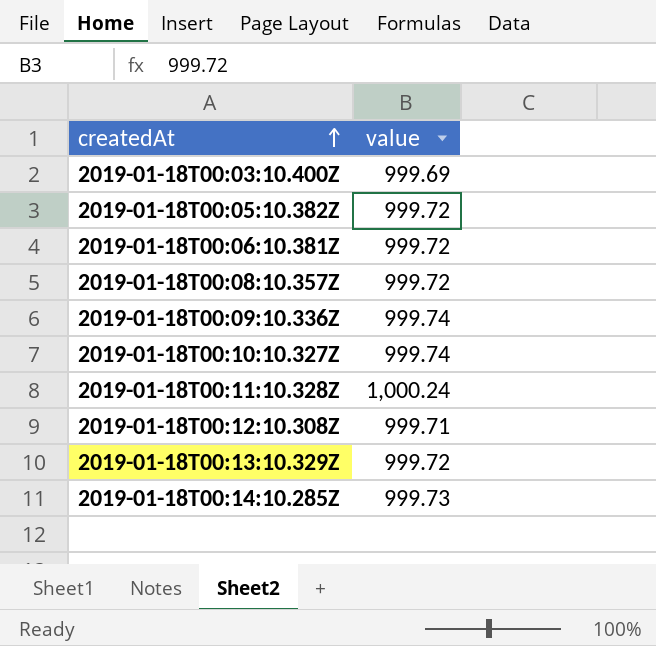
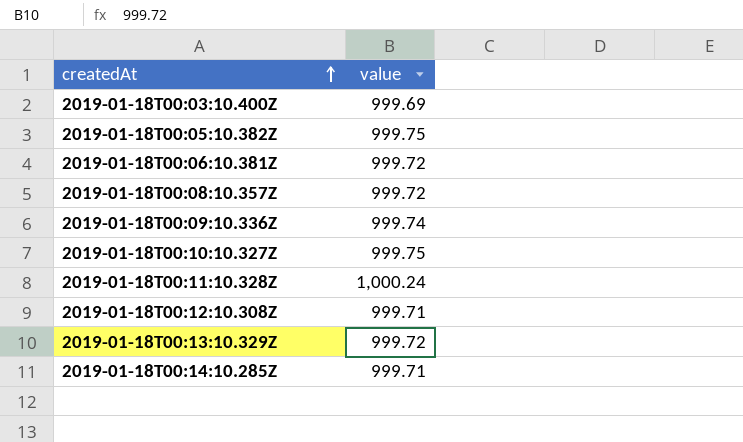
2019-01-18T00:05:10.382Z | value: 999.72 -> 999.75
2019-01-18T00:10:10.327Z | value: 999.74 -> 999.75
2019-01-18T00:14:10.285Z | value: 999.73 -> 999.71

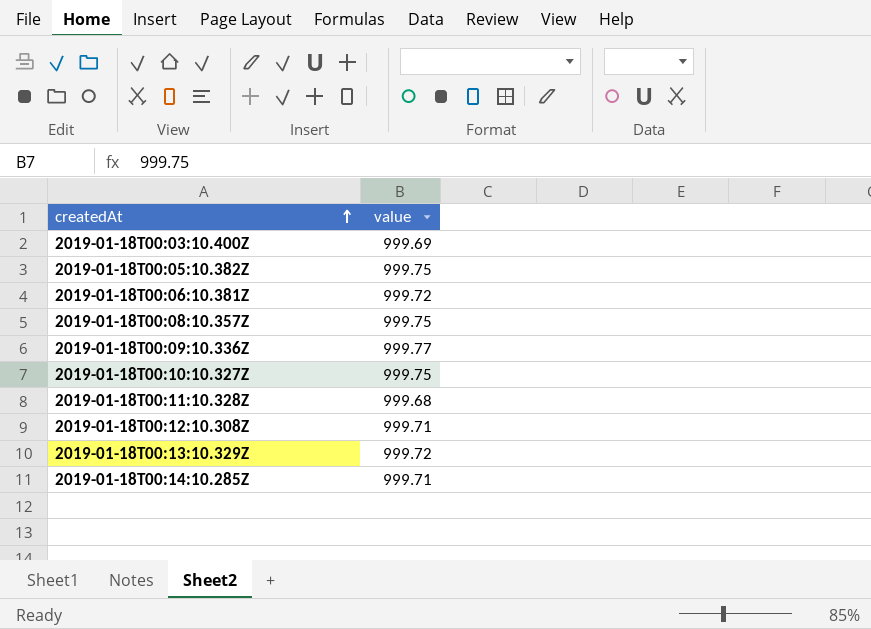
2019-01-18T00:08:10.357Z | value: 999.72 -> 999.75
2019-01-18T00:09:10.336Z | value: 999.74 -> 999.77
2019-01-18T00:11:10.328Z | value: 1,000.24 -> 999.68

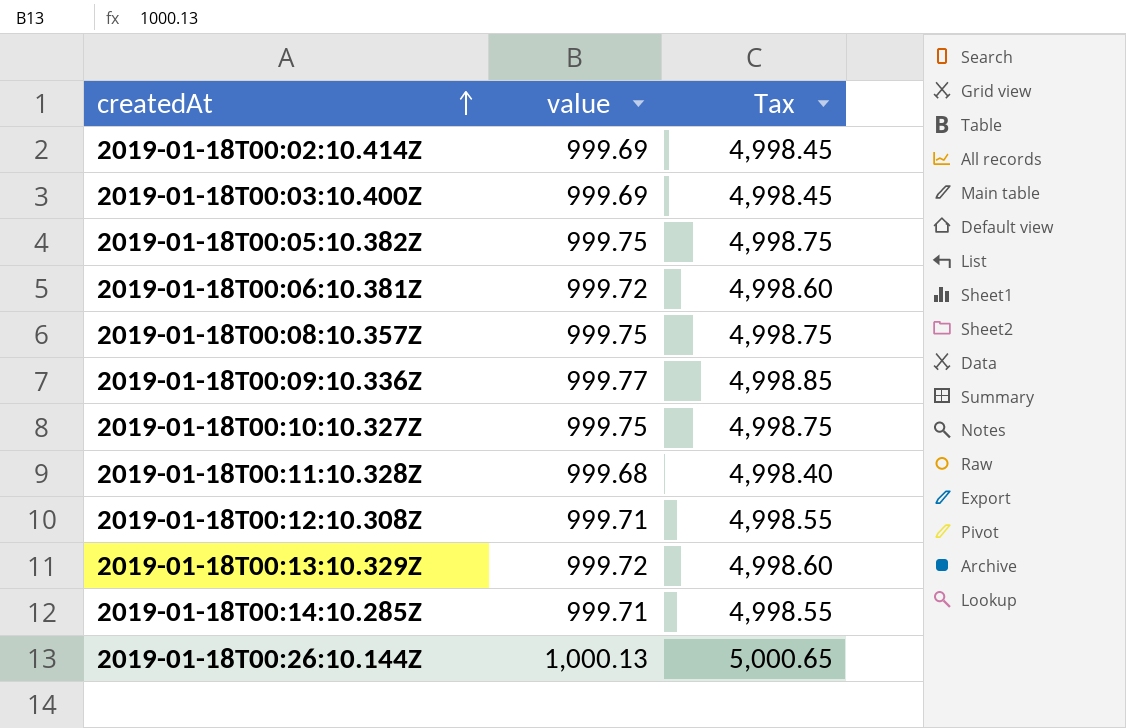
column Tax | formula: none -> [value] * 5
row 2019-01-18T00:02:10.414Z: none -> 999.69 | 4,998.45
row 2019-01-18T00:26:10.144Z: none -> 1,000.13 | 5,000.65

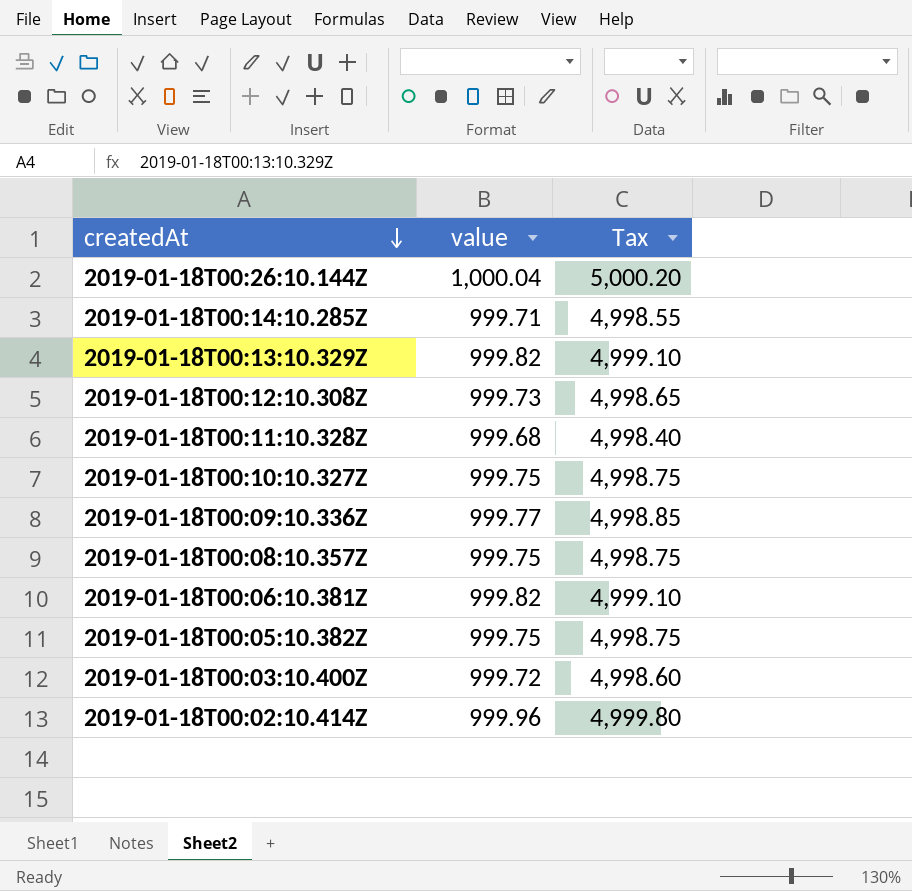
row order: createdAt ascending -> createdAt descending
2019-01-18T00:26:10.144Z | value: 1,000.13 -> 1,000.04
2019-01-18T00:26:10.144Z | Tax: 5,000.65 -> 5,000.20
2019-01-18T00:13:10.329Z | value: 999.72 -> 999.82
2019-01-18T00:13:10.329Z | Tax: 4,998.60 -> 4,999.10
2019-01-18T00:12:10.308Z | value: 999.71 -> 999.73
2019-01-18T00:12:10.308Z | Tax: 4,998.55 -> 4,998.65
2019-01-18T00:06:10.381Z | value: 999.72 -> 999.82
2019-01-18T00:06:10.381Z | Tax: 4,998.60 -> 4,999.10
2019-01-18T00:03:10.400Z | value: 999.69 -> 999.72
2019-01-18T00:03:10.400Z | Tax: 4,998.45 -> 4,998.60
2019-01-18T00:02:10.414Z | value: 999.69 -> 999.96
2019-01-18T00:02:10.414Z | Tax: 4,998.45 -> 4,999.80

